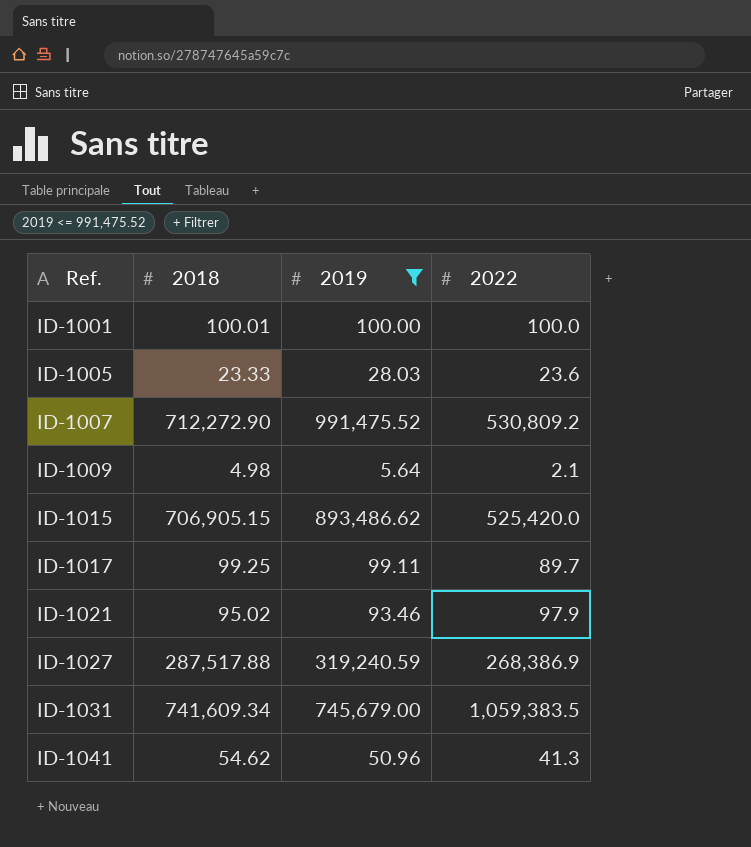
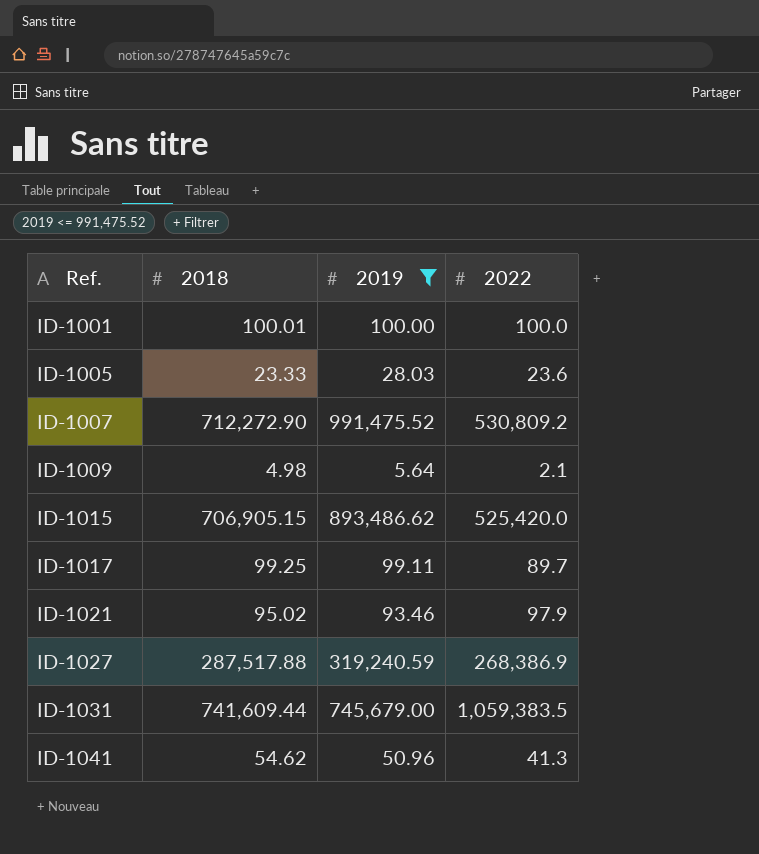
ID-1031 | 2018: 741,609.34 -> 741,609.44

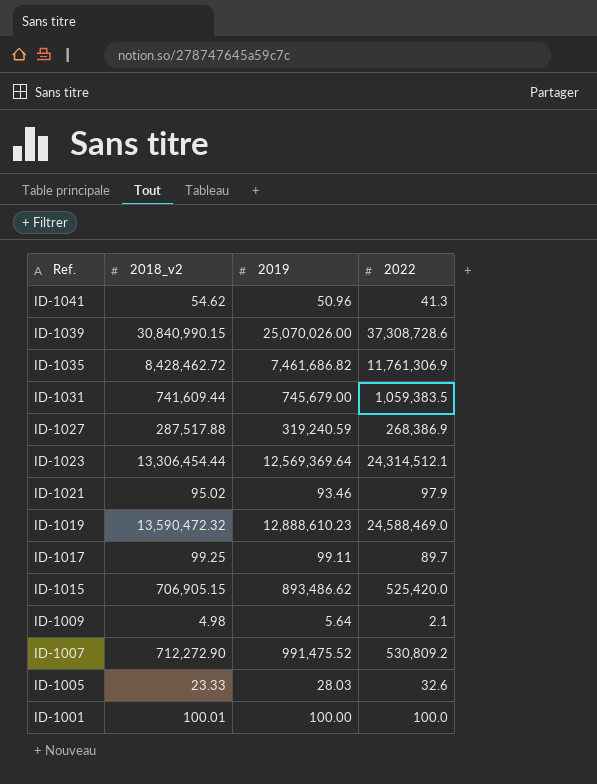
filter: 2019 <= 991,475.52 -> none
row order: Ref. ascending -> Ref. descending
column name: 2018 -> 2018_v2
ID-1005 | 2022: 23.6 -> 32.6

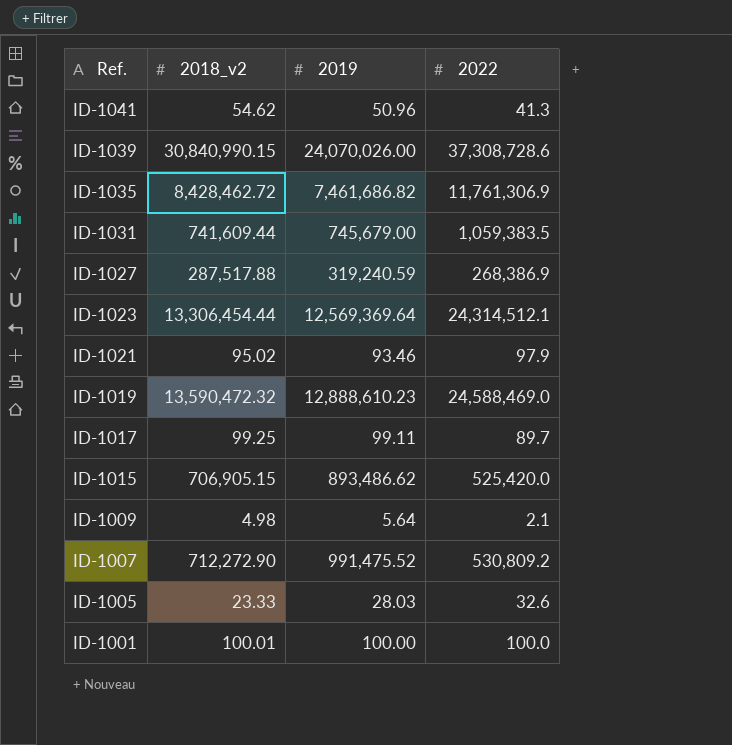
ID-1039 | 2019: 25,070,026.00 -> 24,070,026.00

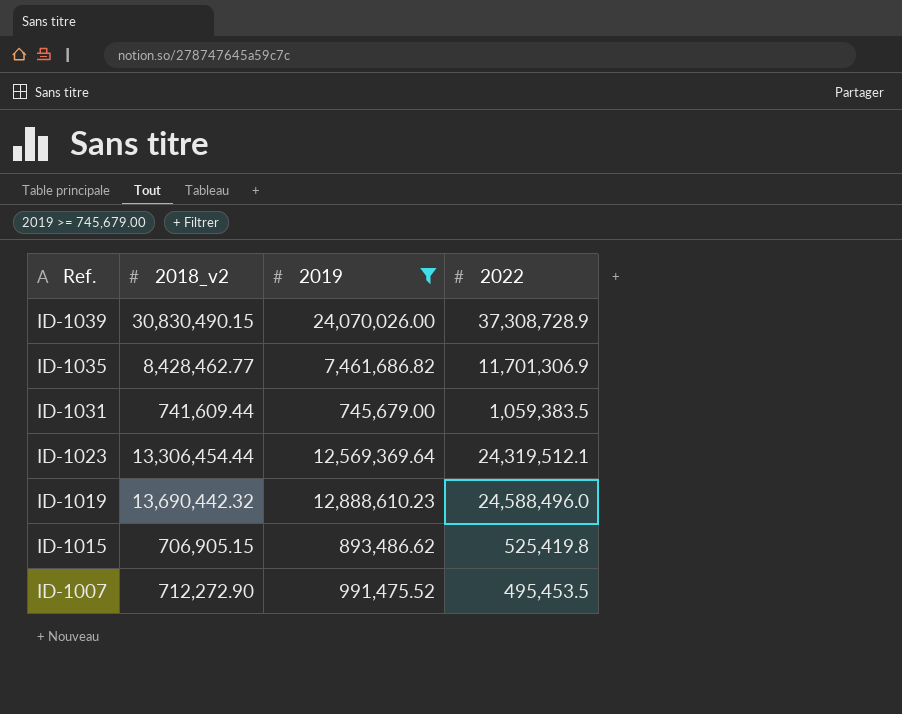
filter: none -> 2019 >= 745,679.00
ID-1039 | 2018_v2: 30,840,990.15 -> 30,830,490.15
ID-1039 | 2022: 37,308,728.6 -> 37,308,728.9
ID-1035 | 2018_v2: 8,428,462.72 -> 8,428,462.77
ID-1035 | 2022: 11,761,306.9 -> 11,701,306.9
ID-1023 | 2022: 24,314,512.1 -> 24,319,512.1
ID-1019 | 2018_v2: 13,590,472.32 -> 13,690,442.32
ID-1019 | 2022: 24,588,469.0 -> 24,588,496.0
ID-1015 | 2022: 525,420.0 -> 525,419.8
ID-1007 | 2022: 530,809.2 -> 495,453.5

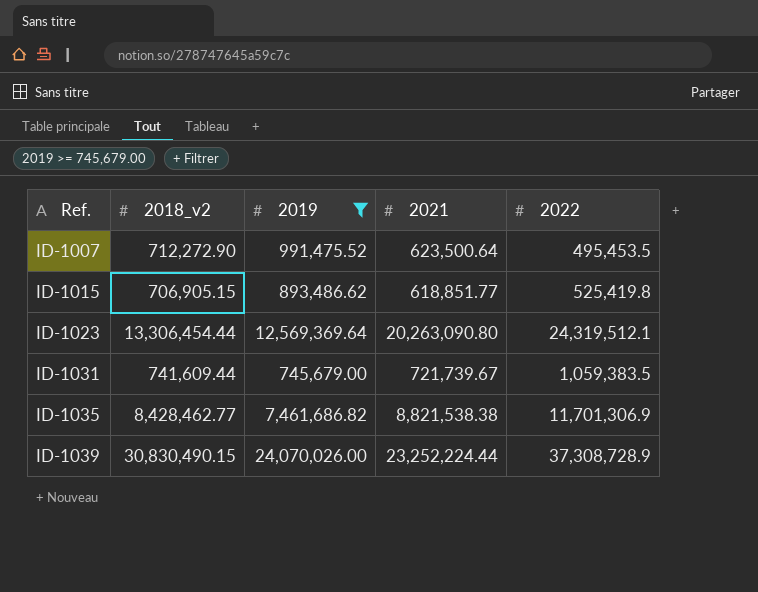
row order: Ref. descending -> Ref. ascending
column 2021 | position: none -> 4
row ID-1019: 13,690,442.32 | 12,888,610.23 | 24,588,496.0 -> none

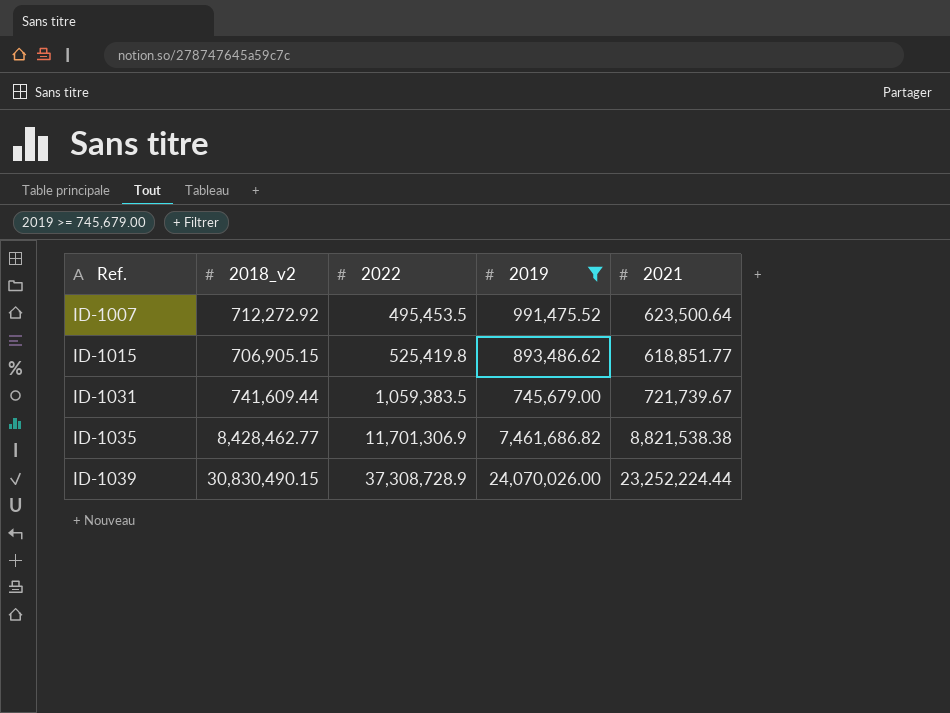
column 2022 | position: 5 -> 3
row ID-1023: 13,306,454.44 | 12,569,369.64 | 20,263,090.80 | 24,319,512.1 -> none
ID-1007 | 2018_v2: 712,272.90 -> 712,272.92

